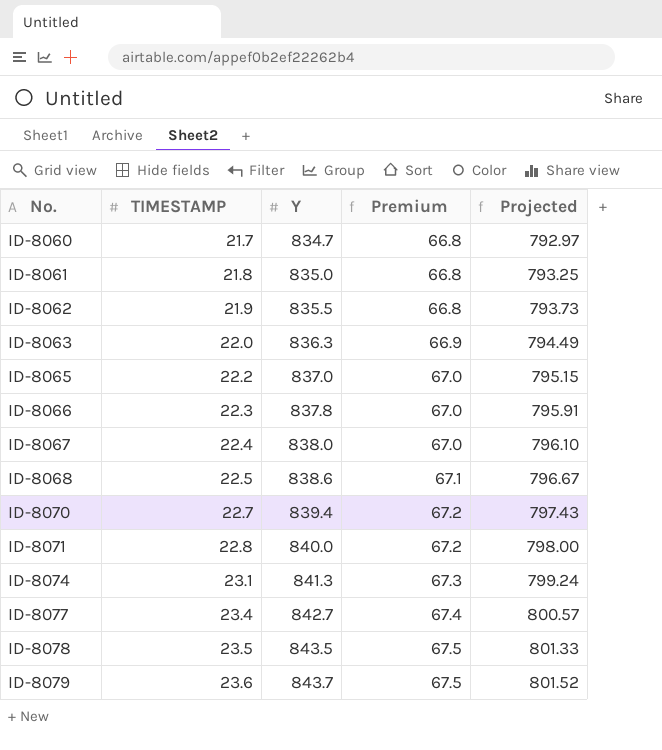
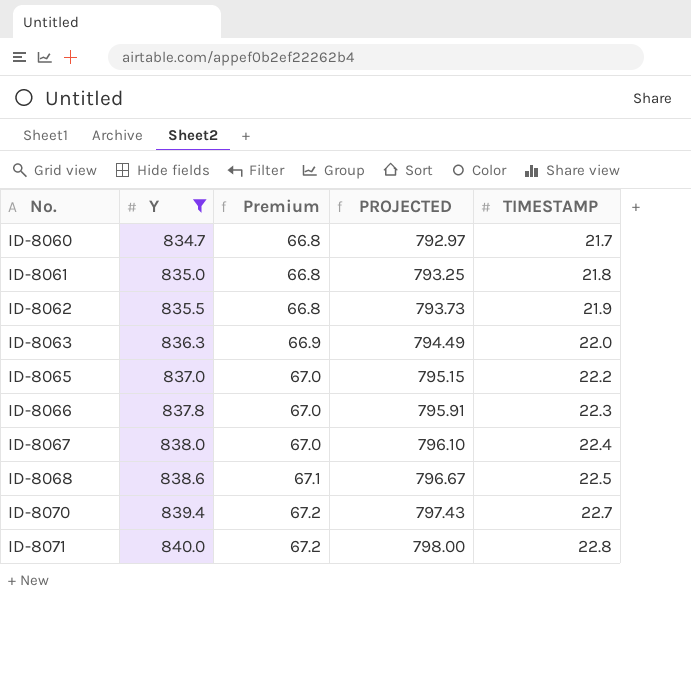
filter: none -> Y <= 840.0
column name: Projected -> PROJECTED
column TIMESTAMP | position: 2 -> 5

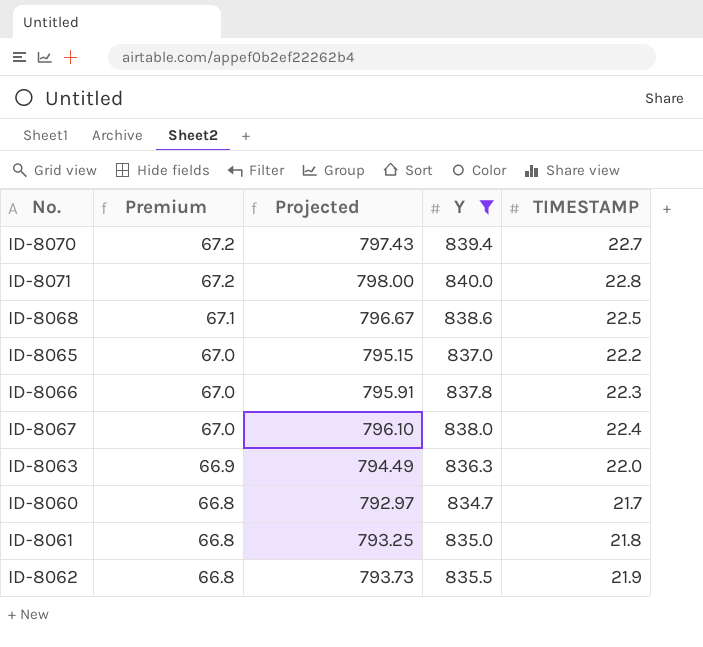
row order: No. ascending -> Premium descending
column name: PROJECTED -> Projected
column Y | position: 2 -> 4

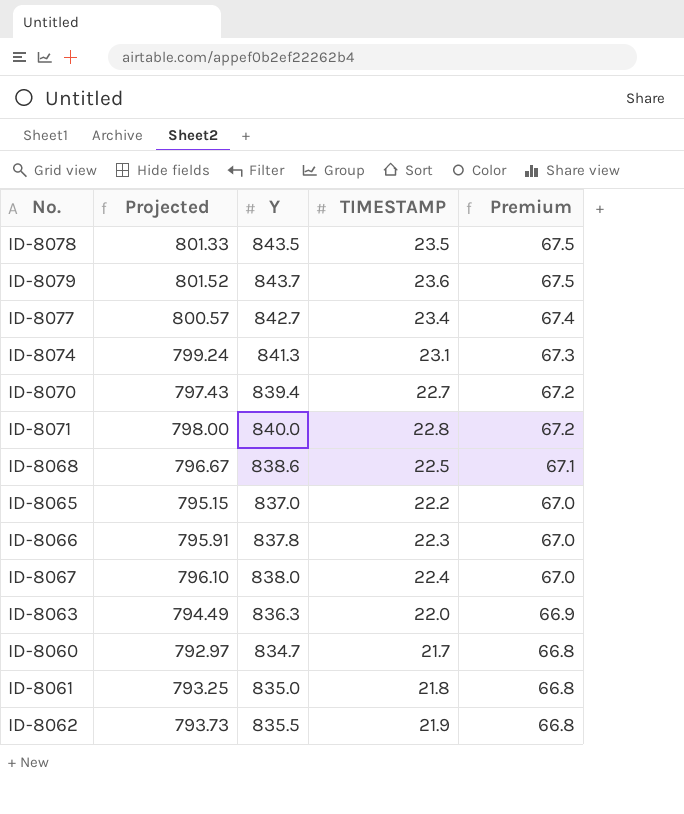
filter: Y <= 840.0 -> none
column Premium | position: 2 -> 5

